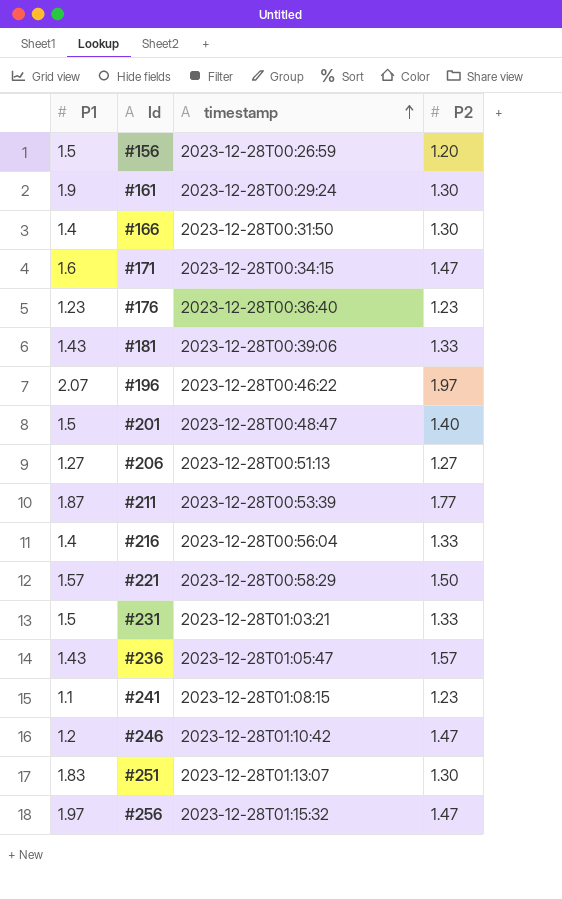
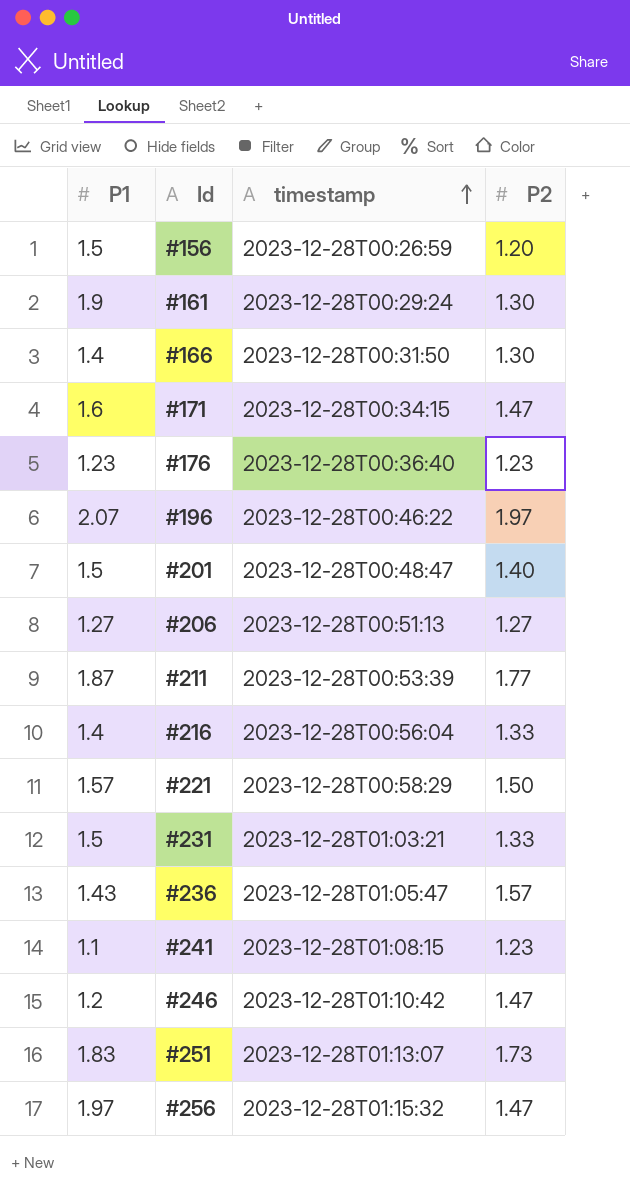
row #181: 1.43 | 2023-12-28T00:39:06 | 1.33 -> none
#251 | P2: 1.30 -> 1.73

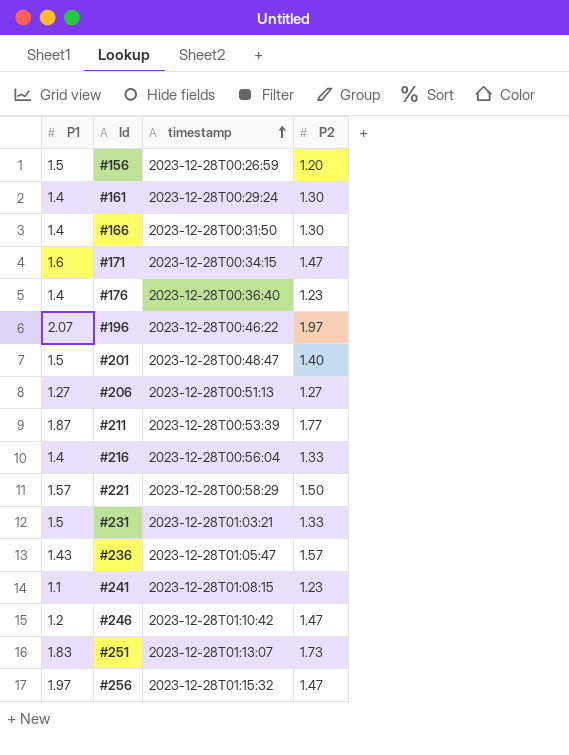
#161 | P1: 1.9 -> 1.4
#176 | P1: 1.23 -> 1.4

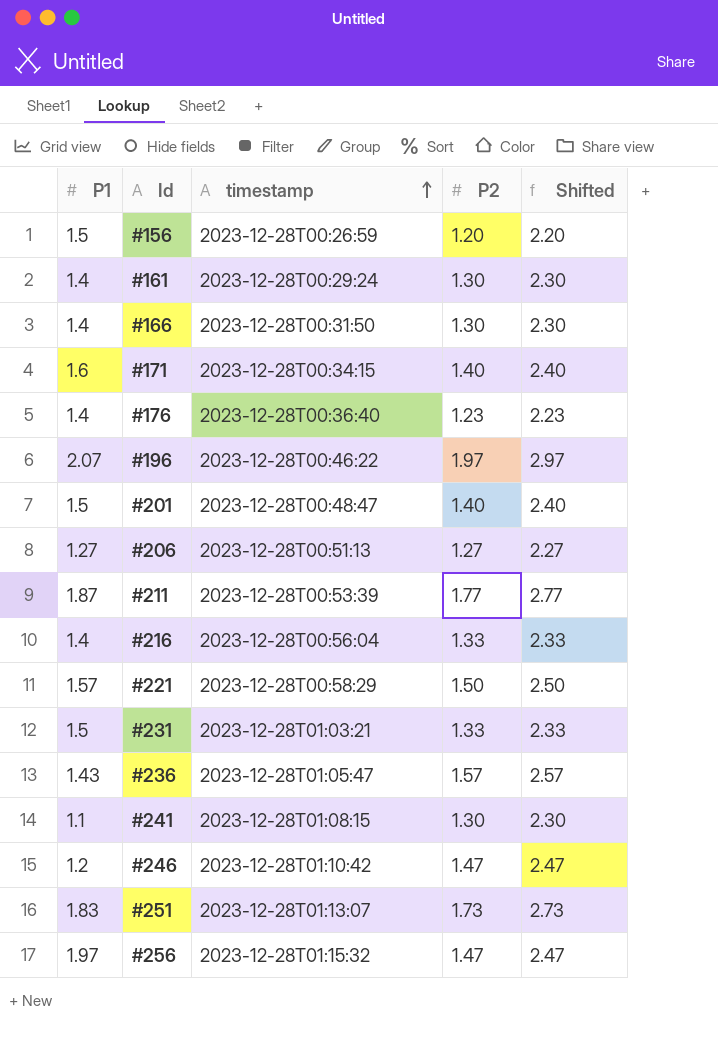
column Shifted | formula: none -> [P2] + 1
#171 | P2: 1.47 -> 1.40
#241 | P2: 1.23 -> 1.30

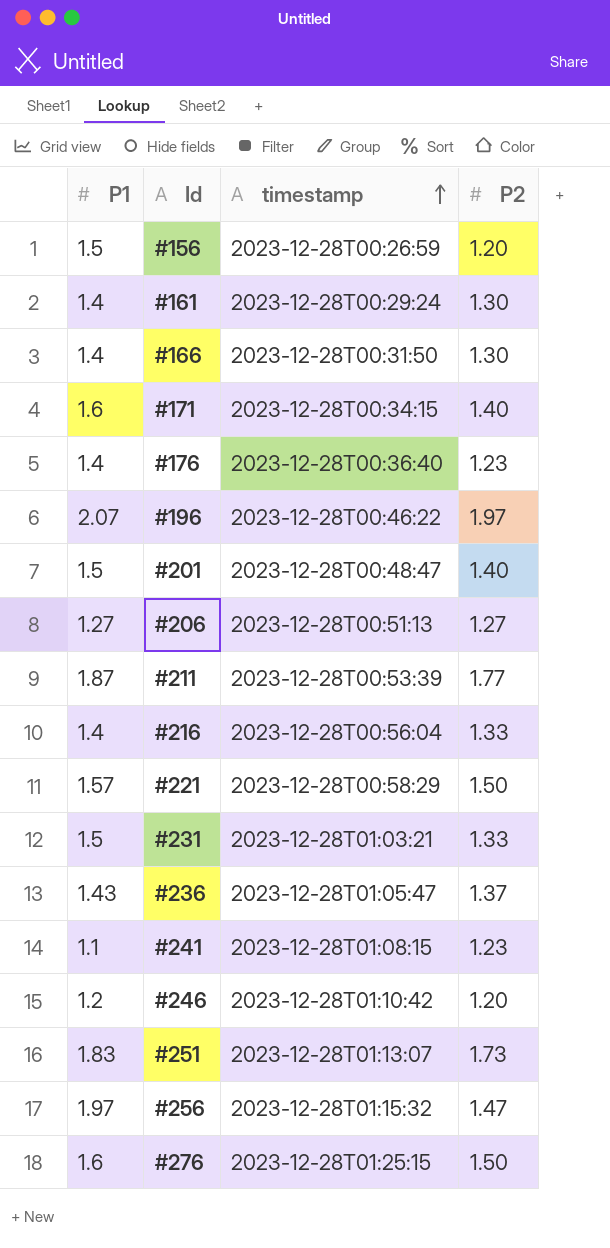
column Shifted | formula: [P2] + 1 -> none
#236 | P2: 1.57 -> 1.37
#241 | P2: 1.30 -> 1.23
#246 | P2: 1.47 -> 1.20
row #276: none -> 1.6 | 2023-12-28T01:25:15 | 1.50

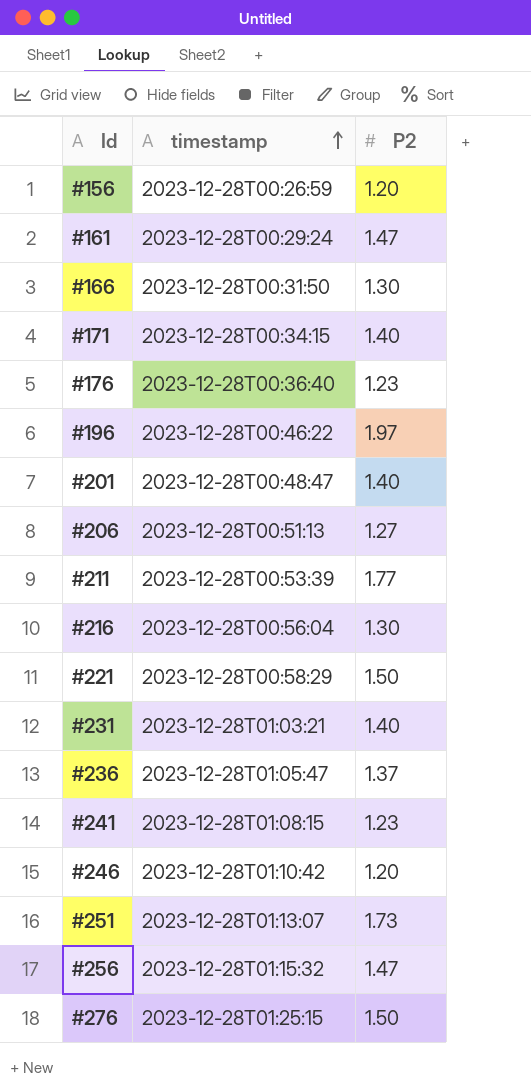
column P1 | position: 1 -> none
#161 | P2: 1.30 -> 1.47
#216 | P2: 1.33 -> 1.30
#231 | P2: 1.33 -> 1.40

